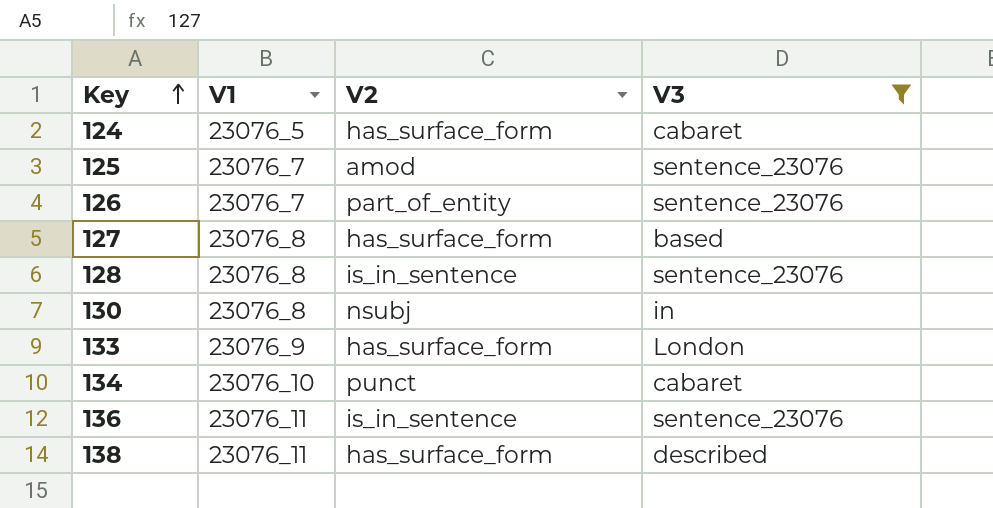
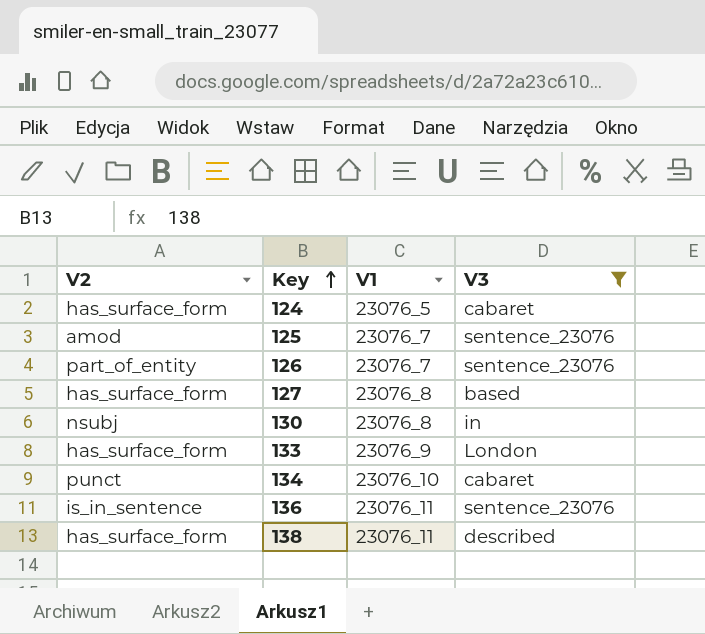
column V2 | position: 3 -> 1
row 128: 23076_8 | is_in_sentence | sentence_23076 -> none

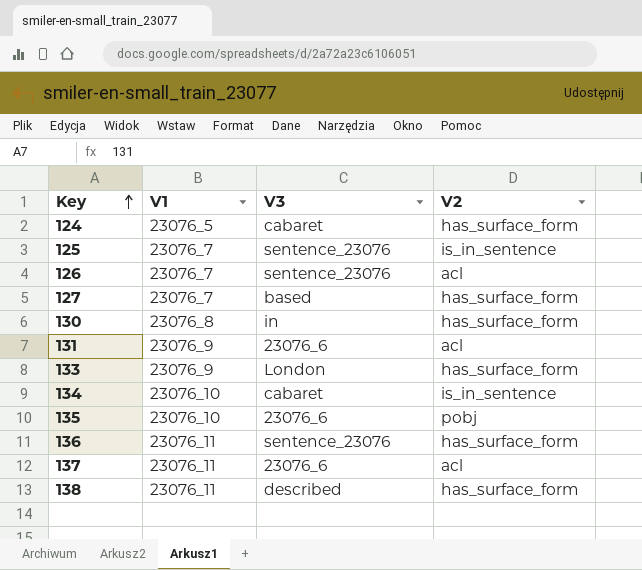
filter: V3 != 23076_6 -> none
column V2 | position: 1 -> 4
125 | V2: amod -> is_in_sentence
126 | V2: part_of_entity -> acl
127 | V1: 23076_8 -> 23076_7
130 | V2: nsubj -> has_surface_form
134 | V2: punct -> is_in_sentence
136 | V2: is_in_sentence -> has_surface_form

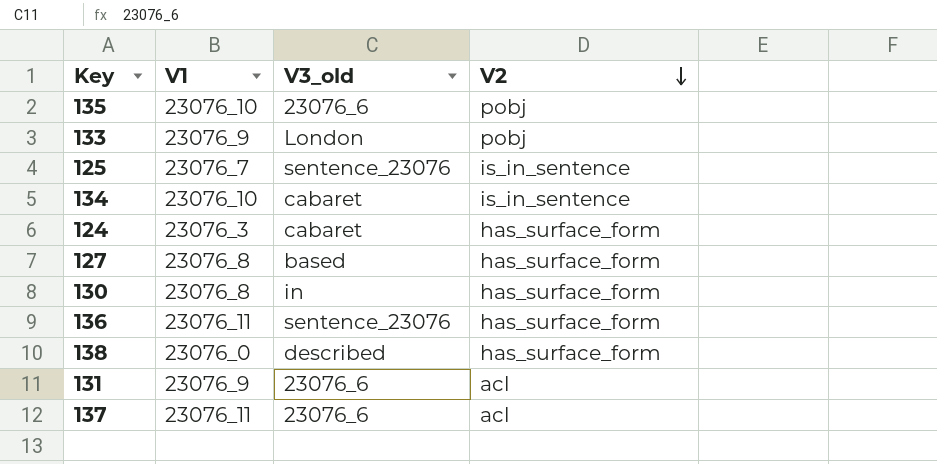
row order: Key ascending -> V2 descending
column name: V3 -> V3_old
row 126: 23076_7 | sentence_23076 | acl -> none
133 | V2: has_surface_form -> pobj
124 | V1: 23076_5 -> 23076_3
127 | V1: 23076_7 -> 23076_8
138 | V1: 23076_11 -> 23076_0

